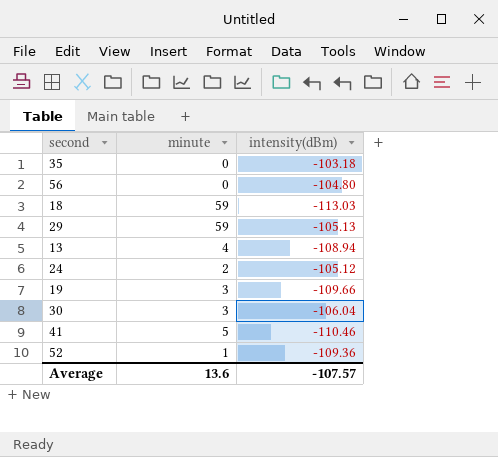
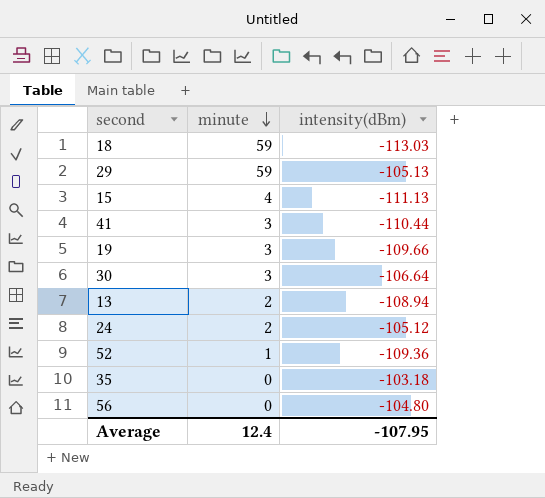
row order: none -> minute descending
row 15: none -> 4 | -111.13
41 | minute: 5 -> 3
41 | intensity(dBm): -110.46 -> -110.44
30 | intensity(dBm): -106.04 -> -106.64
13 | minute: 4 -> 2
Average | minute: 13.6 -> 12.4
Average | intensity(dBm): -107.57 -> -107.95

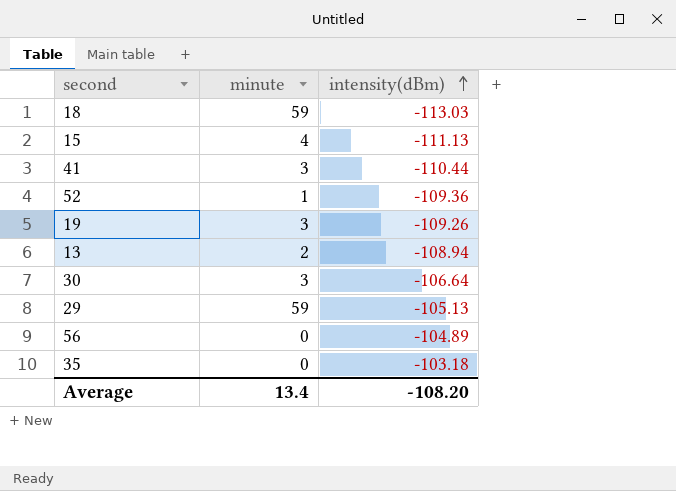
row order: minute descending -> intensity(dBm) ascending
row 24: 2 | -105.12 -> none
19 | intensity(dBm): -109.66 -> -109.26
56 | intensity(dBm): -104.80 -> -104.89
Average | minute: 12.4 -> 13.4
Average | intensity(dBm): -107.95 -> -108.20

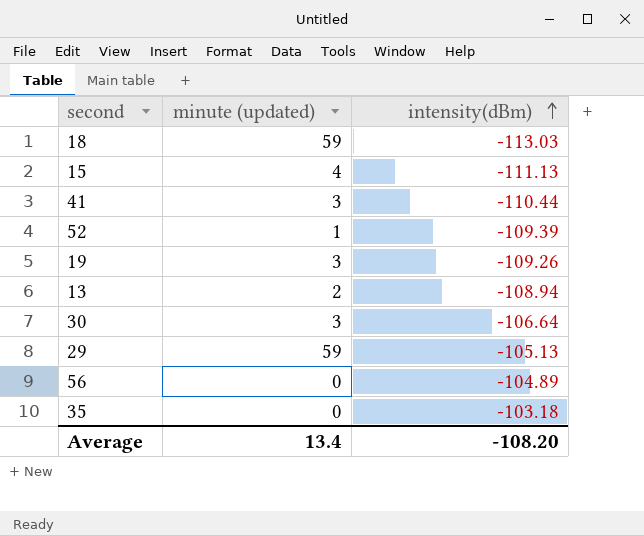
column name: minute -> minute (updated)
52 | intensity(dBm): -109.36 -> -109.39

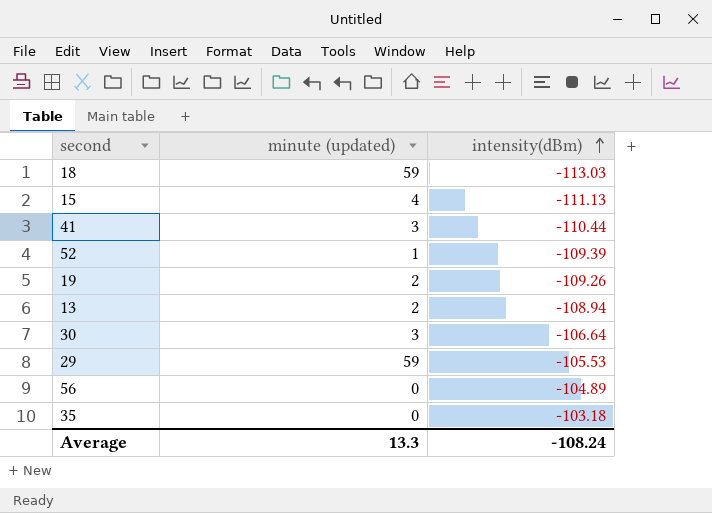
19 | minute (updated): 3 -> 2
29 | intensity(dBm): -105.13 -> -105.53
Average | minute (updated): 13.4 -> 13.3
Average | intensity(dBm): -108.20 -> -108.24

